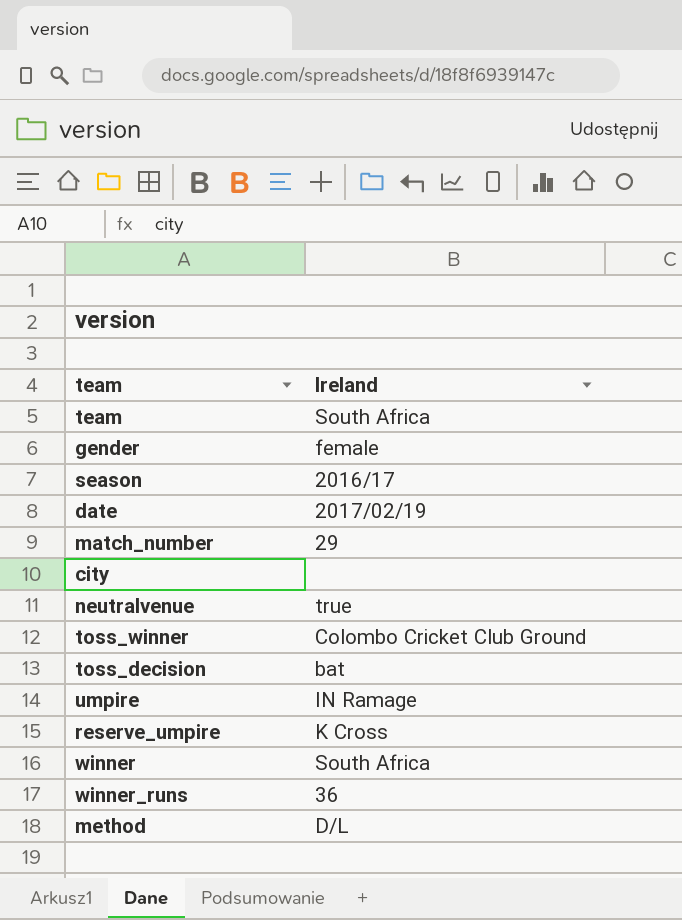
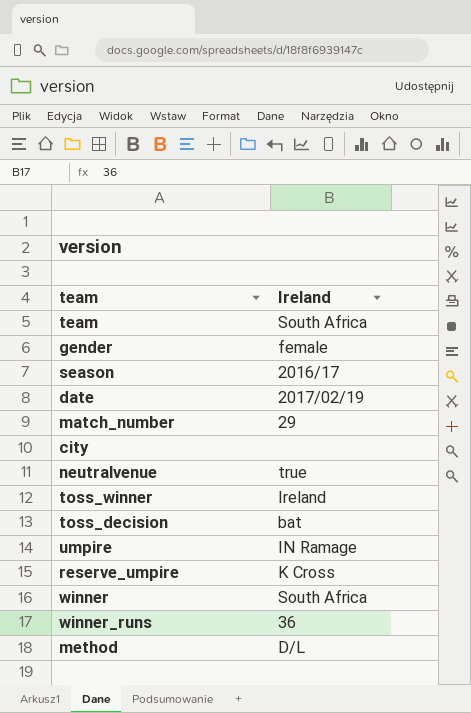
toss_winner | Ireland: Colombo Cricket Club Ground -> Ireland

